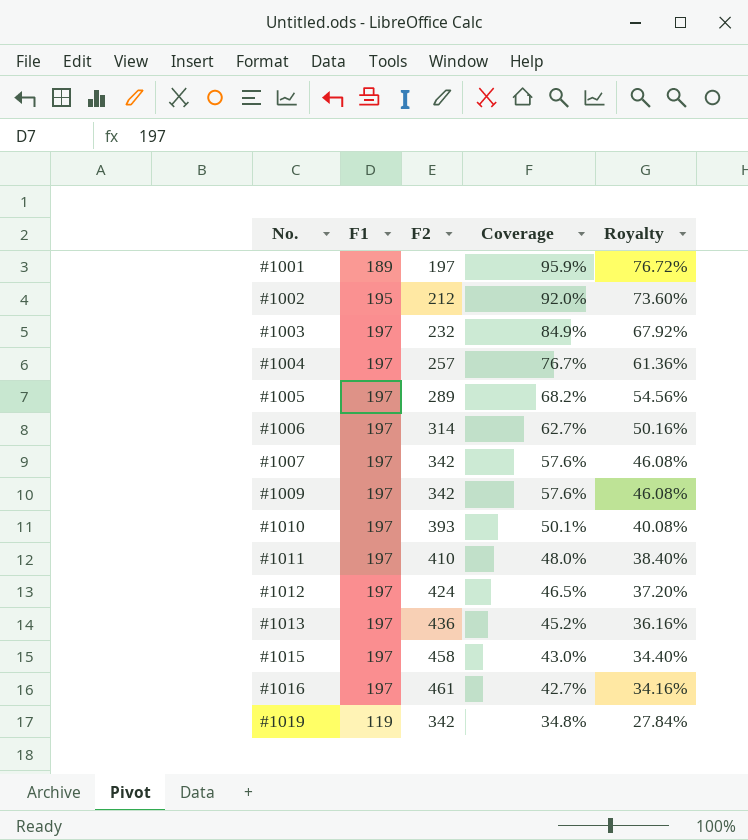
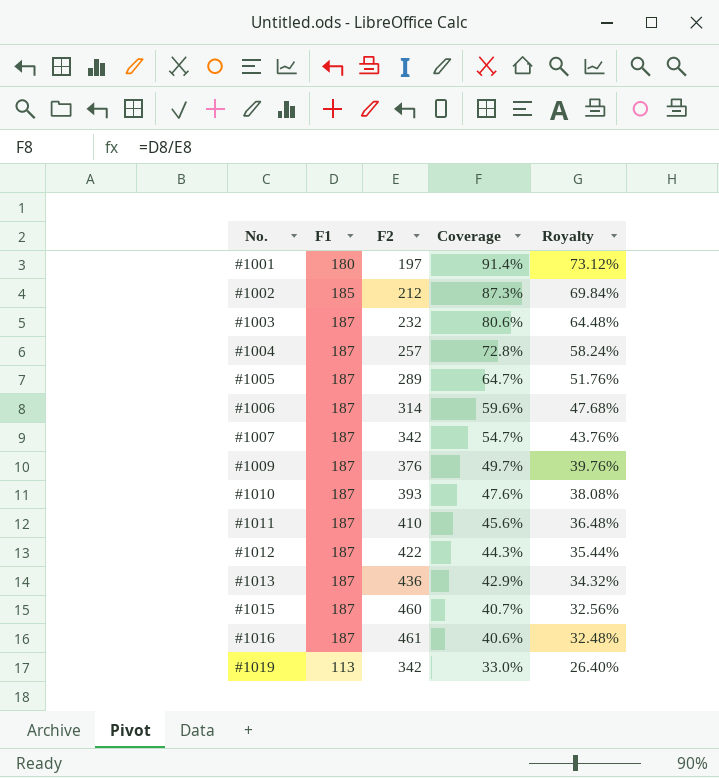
#1001 | F1: 189 -> 180
#1001 | Coverage: 95.9% -> 91.4%
#1001 | Royalty: 76.72% -> 73.12%
#1002 | F1: 195 -> 185
#1002 | Coverage: 92.0% -> 87.3%
#1002 | Royalty: 73.60% -> 69.84%
#1003 | F1: 197 -> 187
#1003 | Coverage: 84.9% -> 80.6%
#1003 | Royalty: 67.92% -> 64.48%
#1004 | F1: 197 -> 187
#1004 | Coverage: 76.7% -> 72.8%
#1004 | Royalty: 61.36% -> 58.24%
#1005 | F1: 197 -> 187
#1005 | Coverage: 68.2% -> 64.7%
#1005 | Royalty: 54.56% -> 51.76%
#1006 | F1: 197 -> 187
#1006 | Coverage: 62.7% -> 59.6%
#1006 | Royalty: 50.16% -> 47.68%
#1007 | F1: 197 -> 187
#1007 | Coverage: 57.6% -> 54.7%
#1007 | Royalty: 46.08% -> 43.76%
#1009 | F1: 197 -> 187
#1009 | F2: 342 -> 376
#1009 | Coverage: 57.6% -> 49.7%
#1009 | Royalty: 46.08% -> 39.76%
#1010 | F1: 197 -> 187
#1010 | Coverage: 50.1% -> 47.6%
#1010 | Royalty: 40.08% -> 38.08%
#1011 | F1: 197 -> 187
#1011 | Coverage: 48.0% -> 45.6%
#1011 | Royalty: 38.40% -> 36.48%
#1012 | F1: 197 -> 187
#1012 | F2: 424 -> 422
#1012 | Coverage: 46.5% -> 44.3%
#1012 | Royalty: 37.20% -> 35.44%
#1013 | F1: 197 -> 187
#1013 | Coverage: 45.2% -> 42.9%
#1013 | Royalty: 36.16% -> 34.32%
#1015 | F1: 197 -> 187
#1015 | F2: 458 -> 460
#1015 | Coverage: 43.0% -> 40.7%
#1015 | Royalty: 34.40% -> 32.56%
#1016 | F1: 197 -> 187
#1016 | Coverage: 42.7% -> 40.6%
#1016 | Royalty: 34.16% -> 32.48%
#1019 | F1: 119 -> 113
#1019 | Coverage: 34.8% -> 33.0%
#1019 | Royalty: 27.84% -> 26.40%

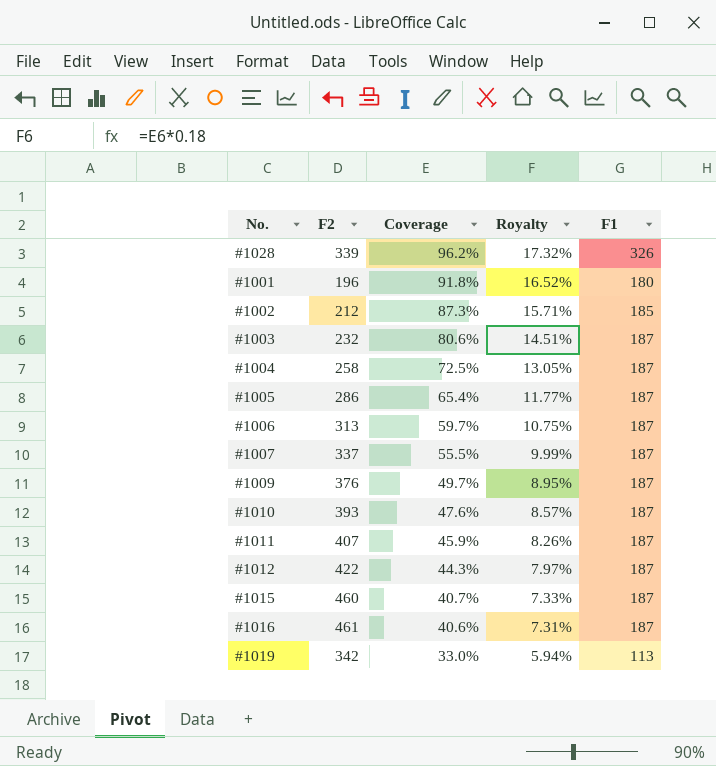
column Royalty | formula: [Coverage] * 0.8 -> [Coverage] * 0.18
column F1 | position: 2 -> 5
row #1013: 187 | 436 | 42.9% | 34.32% -> none
row #1028: none -> 339 | 96.2% | 17.32% | 326
#1001 | F2: 197 -> 196
#1001 | Coverage: 91.4% -> 91.8%
#1004 | F2: 257 -> 258
#1004 | Coverage: 72.8% -> 72.5%
#1005 | F2: 289 -> 286
#1005 | Coverage: 64.7% -> 65.4%
#1006 | F2: 314 -> 313
#1006 | Coverage: 59.6% -> 59.7%
#1007 | F2: 342 -> 337
#1007 | Coverage: 54.7% -> 55.5%
#1011 | F2: 410 -> 407
#1011 | Coverage: 45.6% -> 45.9%

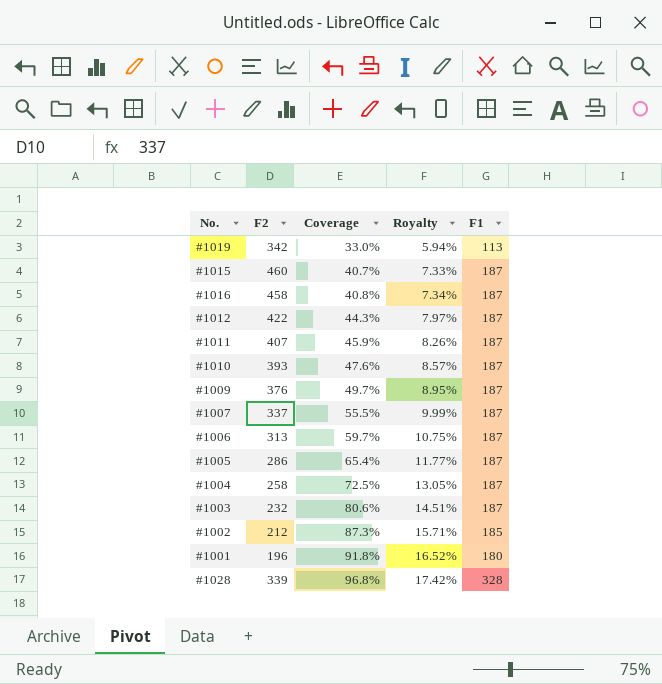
row order: Coverage descending -> Coverage ascending
#1016 | F2: 461 -> 458
#1016 | Coverage: 40.6% -> 40.8%
#1016 | Royalty: 7.31% -> 7.34%
#1028 | Coverage: 96.2% -> 96.8%
#1028 | Royalty: 17.32% -> 17.42%
#1028 | F1: 326 -> 328

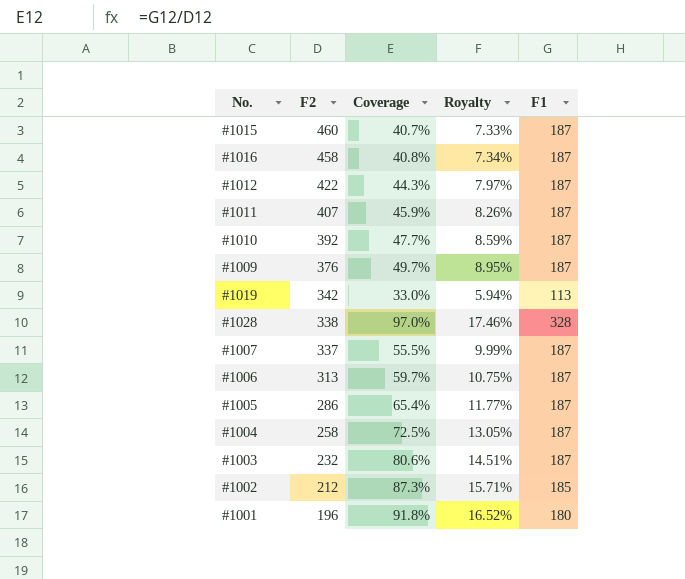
row order: Coverage ascending -> F2 descending
#1010 | F2: 393 -> 392
#1010 | Coverage: 47.6% -> 47.7%
#1010 | Royalty: 8.57% -> 8.59%
#1028 | F2: 339 -> 338
#1028 | Coverage: 96.8% -> 97.0%
#1028 | Royalty: 17.42% -> 17.46%

